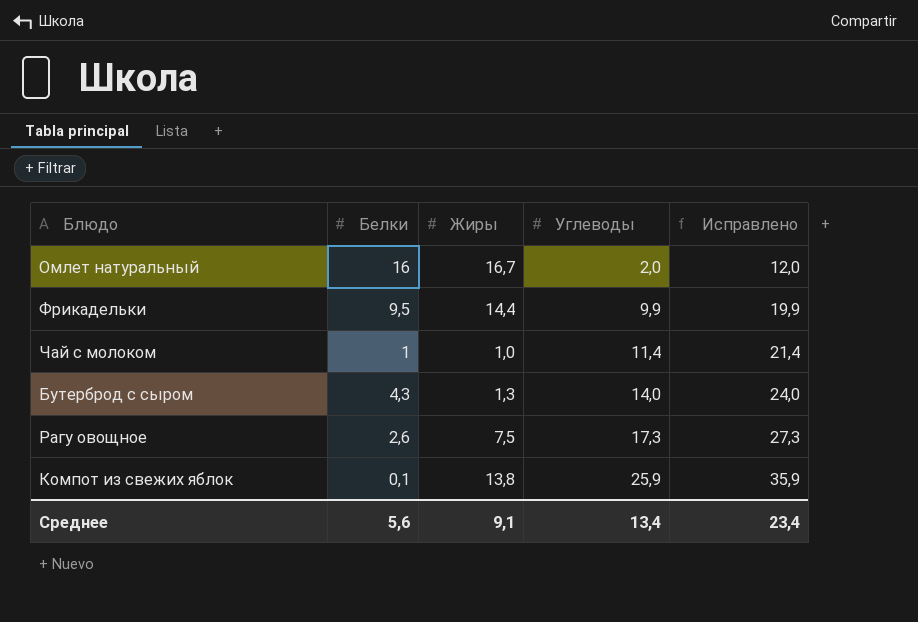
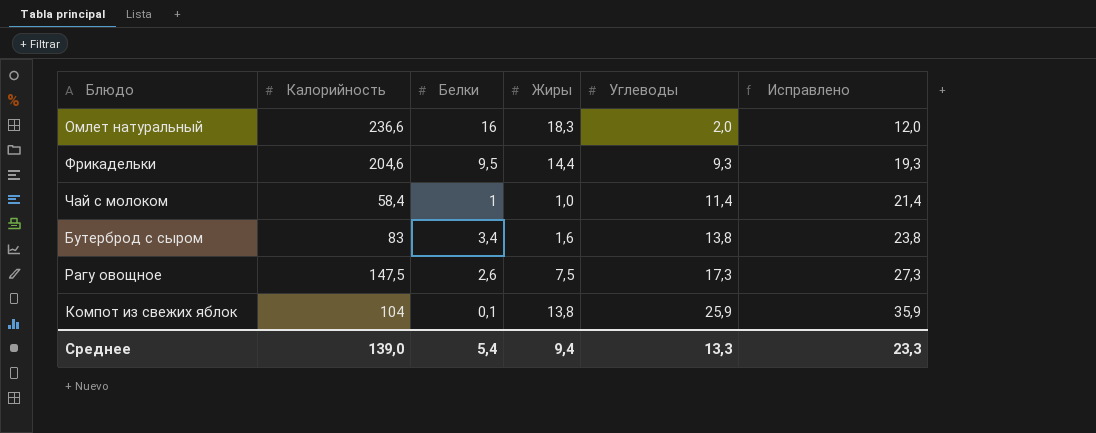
column Калорийность | position: none -> 2
Омлет натуральный | Жиры: 16,7 -> 18,3
Фрикадельки | Углеводы: 9,9 -> 9,3
Фрикадельки | Исправлено: 19,9 -> 19,3
Бутерброд с сыром | Белки: 4,3 -> 3,4
Бутерброд с сыром | Жиры: 1,3 -> 1,6
Бутерброд с сыром | Углеводы: 14,0 -> 13,8
Бутерброд с сыром | Исправлено: 24,0 -> 23,8
Среднее | Белки: 5,6 -> 5,4
Среднее | Жиры: 9,1 -> 9,4
Среднее | Углеводы: 13,4 -> 13,3
Среднее | Исправлено: 23,4 -> 23,3

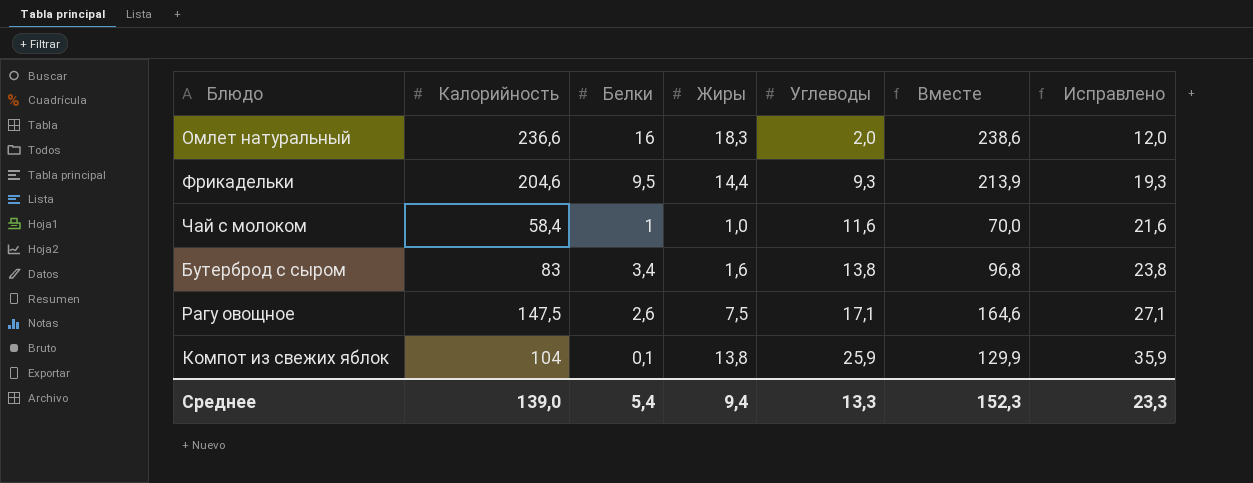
column Вместе | formula: none -> [Калорийность] + [Углеводы]
Чай с молоком | Углеводы: 11,4 -> 11,6
Чай с молоком | Исправлено: 21,4 -> 21,6
Рагу овощное | Углеводы: 17,3 -> 17,1
Рагу овощное | Исправлено: 27,3 -> 27,1

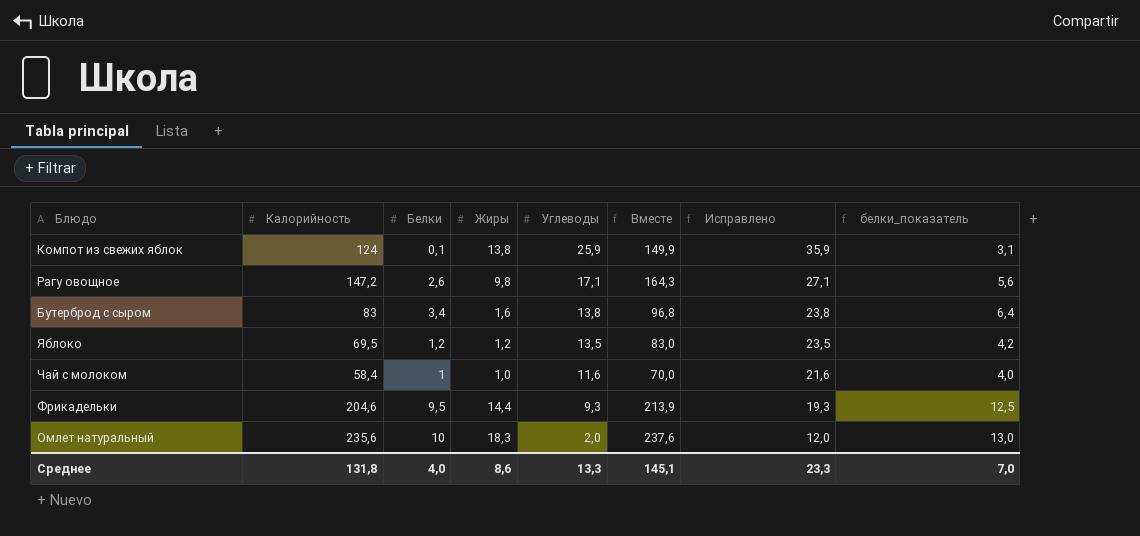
row order: Углеводы ascending -> Углеводы descending
column белки_показатель | formula: none -> [Белки] + 3
Компот из свежих яблок | Калорийность: 104 -> 124
Компот из свежих яблок | Вместе: 129,9 -> 149,9
Рагу овощное | Калорийность: 147,5 -> 147,2
Рагу овощное | Жиры: 7,5 -> 9,8
Рагу овощное | Вместе: 164,6 -> 164,3
row Яблоко: none -> 69,5 | 1,2 | 1,2 | 13,5 | 83,0 | 23,5 | 4,2
Омлет натуральный | Калорийность: 236,6 -> 235,6
Омлет натуральный | Белки: 16 -> 10
Омлет натуральный | Вместе: 238,6 -> 237,6
Среднее | Калорийность: 139,0 -> 131,8
Среднее | Белки: 5,4 -> 4,0
Среднее | Жиры: 9,4 -> 8,6
Среднее | Вместе: 152,3 -> 145,1

